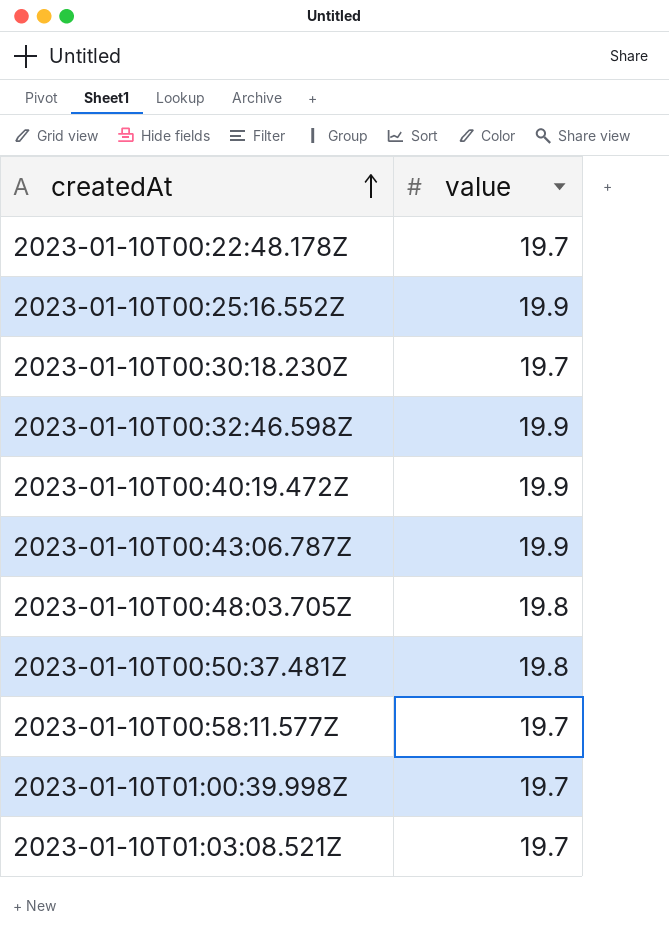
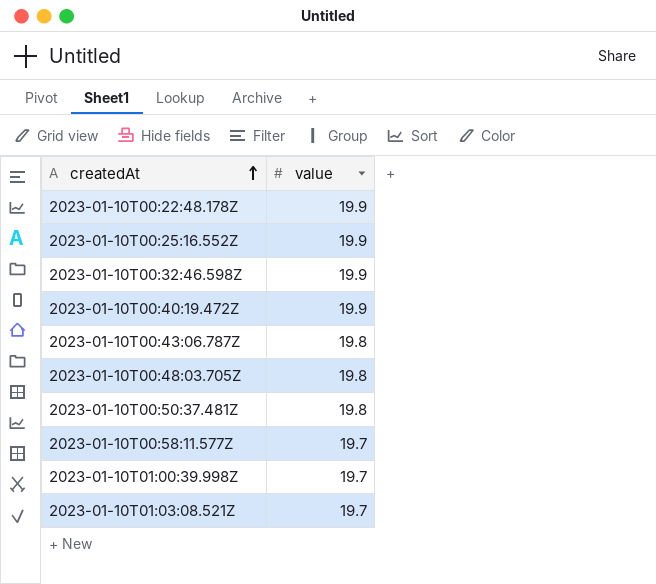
row 2023-01-10T00:30:18.230Z: 19.7 -> none
2023-01-10T00:22:48.178Z | value: 19.7 -> 19.9
2023-01-10T00:43:06.787Z | value: 19.9 -> 19.8

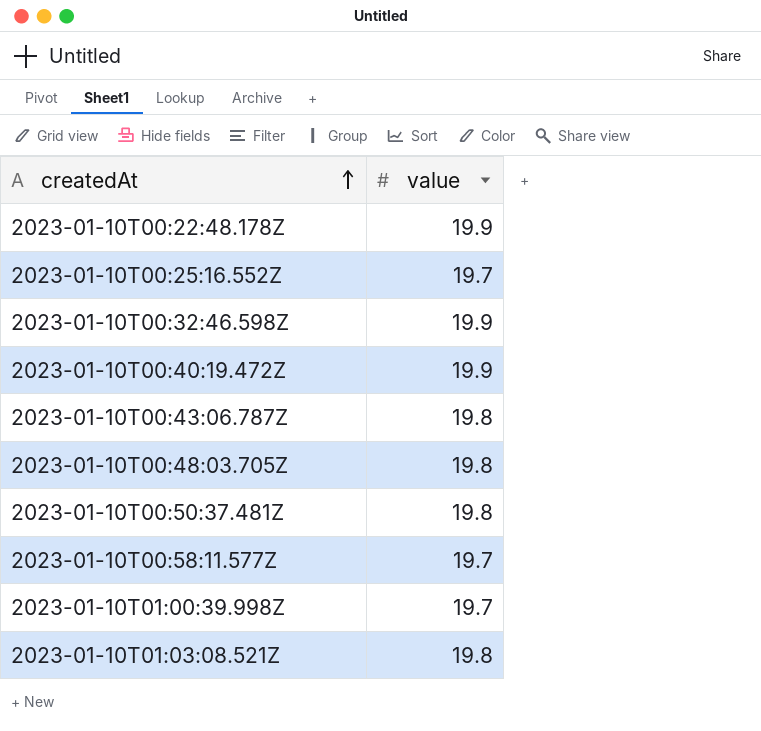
2023-01-10T00:25:16.552Z | value: 19.9 -> 19.7
2023-01-10T01:03:08.521Z | value: 19.7 -> 19.8

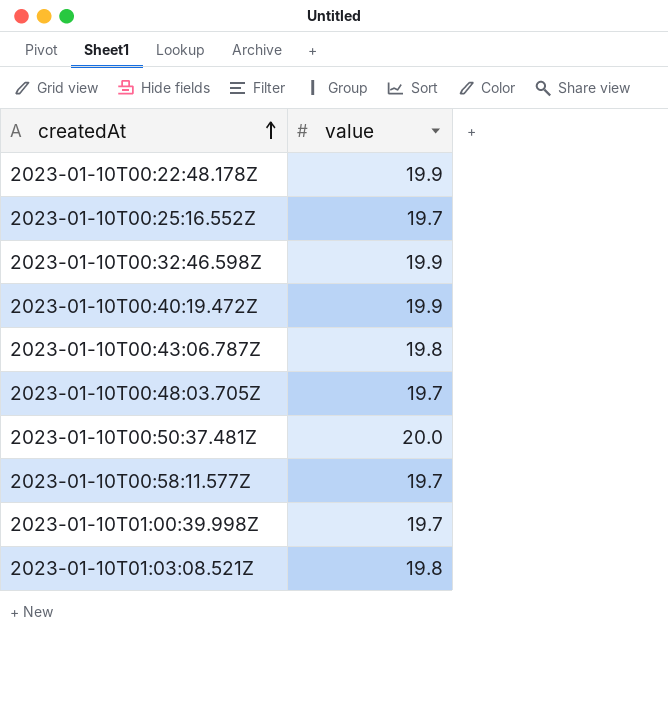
2023-01-10T00:48:03.705Z | value: 19.8 -> 19.7
2023-01-10T00:50:37.481Z | value: 19.8 -> 20.0

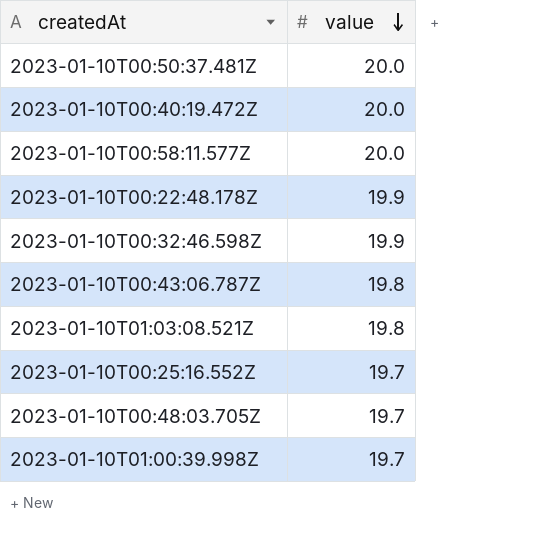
row order: createdAt ascending -> value descending
2023-01-10T00:40:19.472Z | value: 19.9 -> 20.0
2023-01-10T00:58:11.577Z | value: 19.7 -> 20.0

